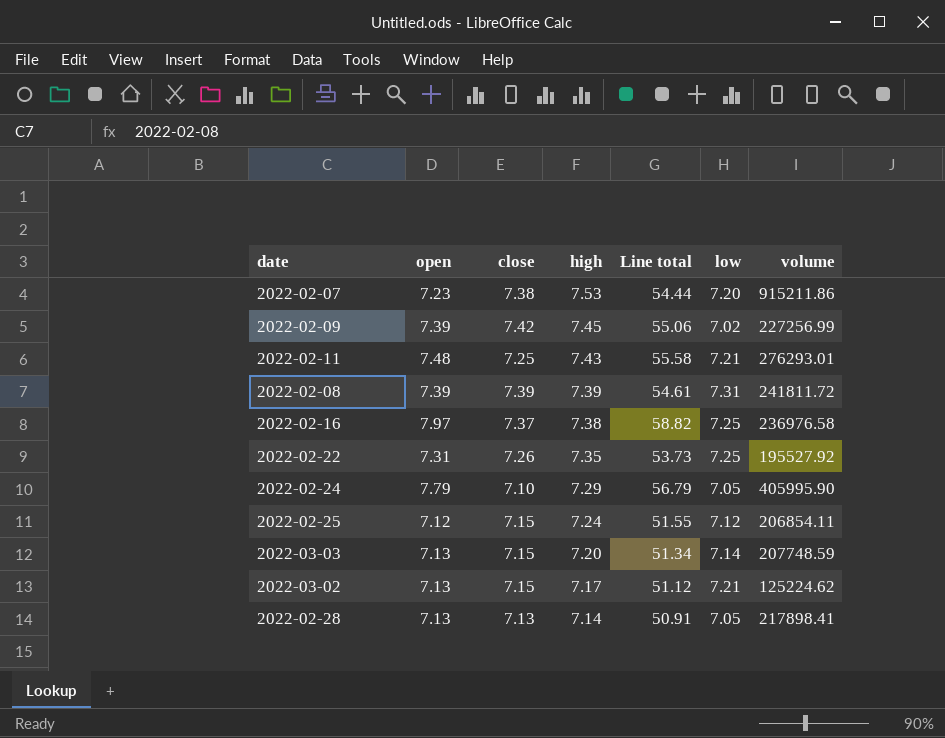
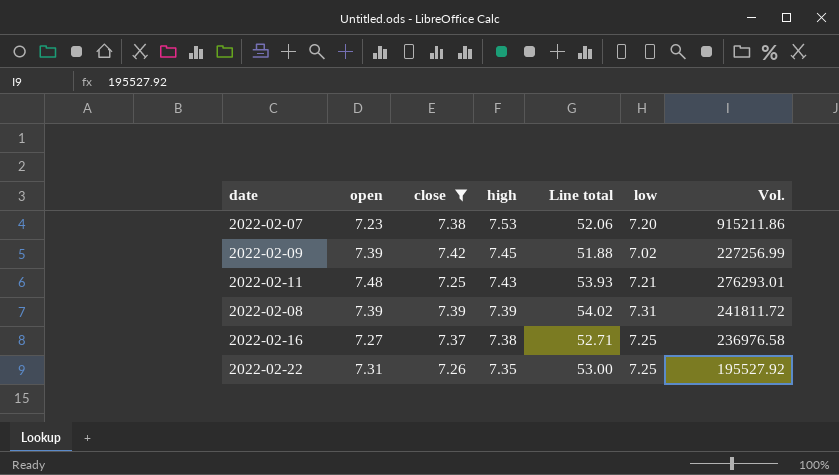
filter: none -> close >= 7.25
column Line total | formula: [open] * [high] -> [open] * [low]
column name: volume -> Vol.
2022-02-16 | open: 7.97 -> 7.27

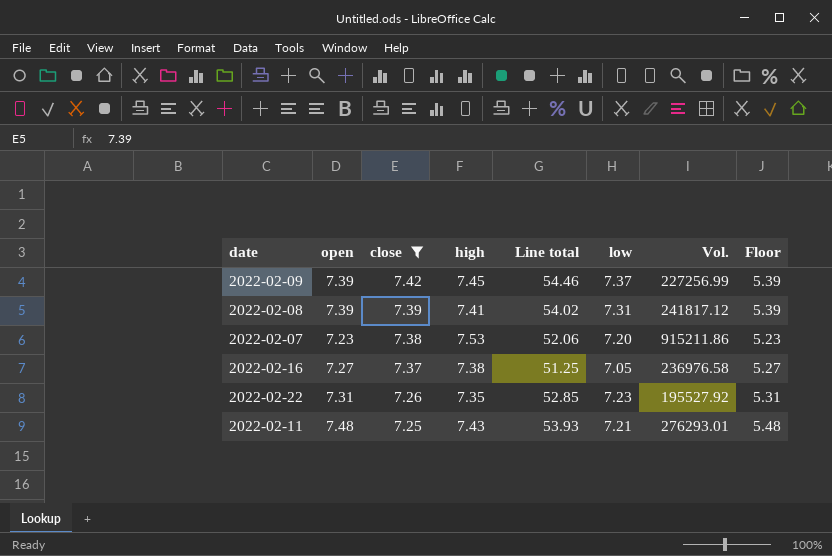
row order: high descending -> close descending
column Floor | formula: none -> [open] - 2
2022-02-09 | Line total: 51.88 -> 54.46
2022-02-09 | low: 7.02 -> 7.37
2022-02-08 | high: 7.39 -> 7.41
2022-02-08 | Vol.: 241811.72 -> 241817.12
2022-02-16 | Line total: 52.71 -> 51.25
2022-02-16 | low: 7.25 -> 7.05
2022-02-22 | Line total: 53.00 -> 52.85
2022-02-22 | low: 7.25 -> 7.23

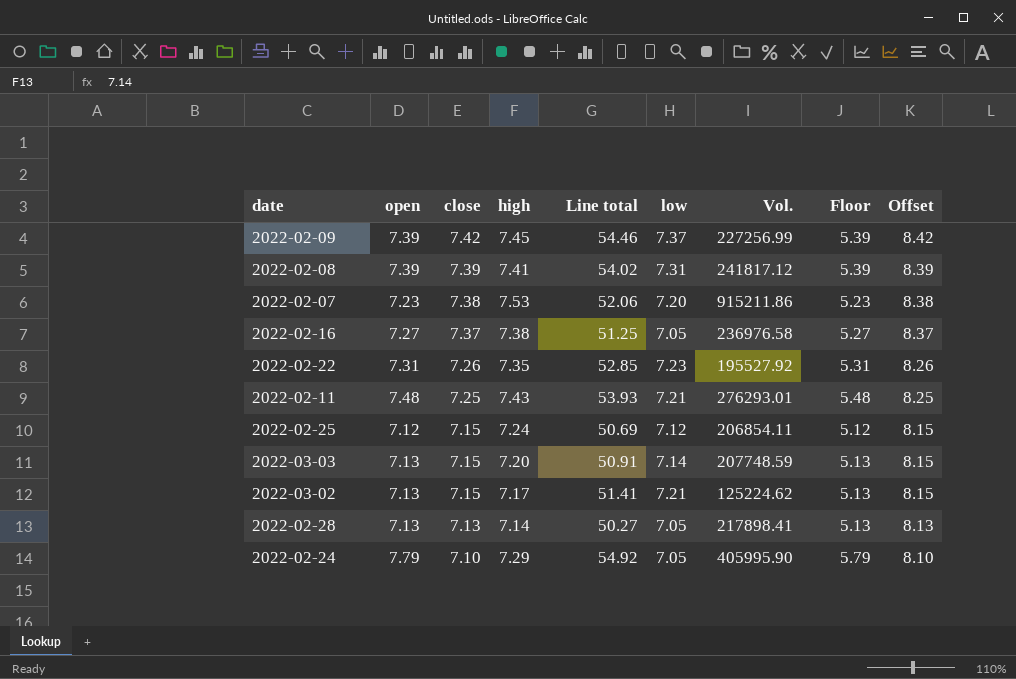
filter: close >= 7.25 -> none
column Offset | formula: none -> [close] + 1

